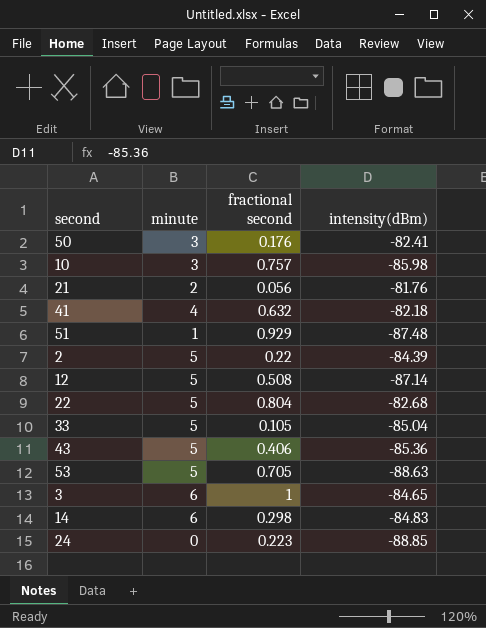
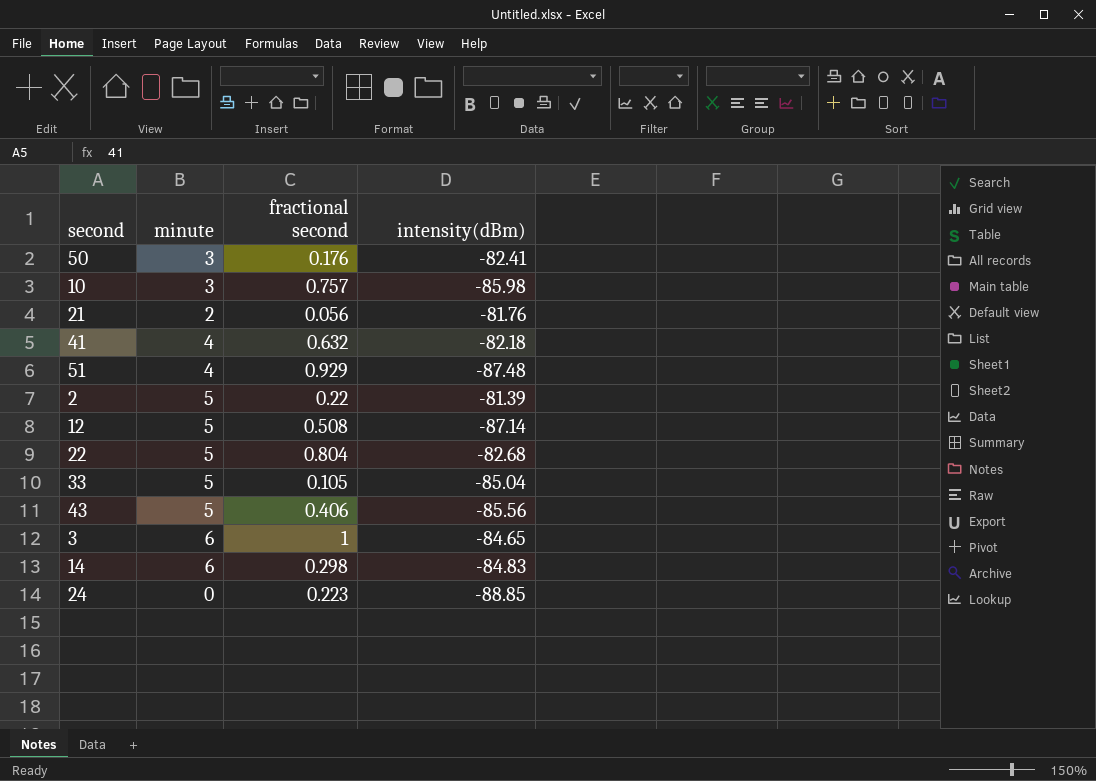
row 53: 5 | 0.705 | -88.63 -> none
51 | minute: 1 -> 4
2 | intensity(dBm): -84.39 -> -81.39
43 | intensity(dBm): -85.36 -> -85.56

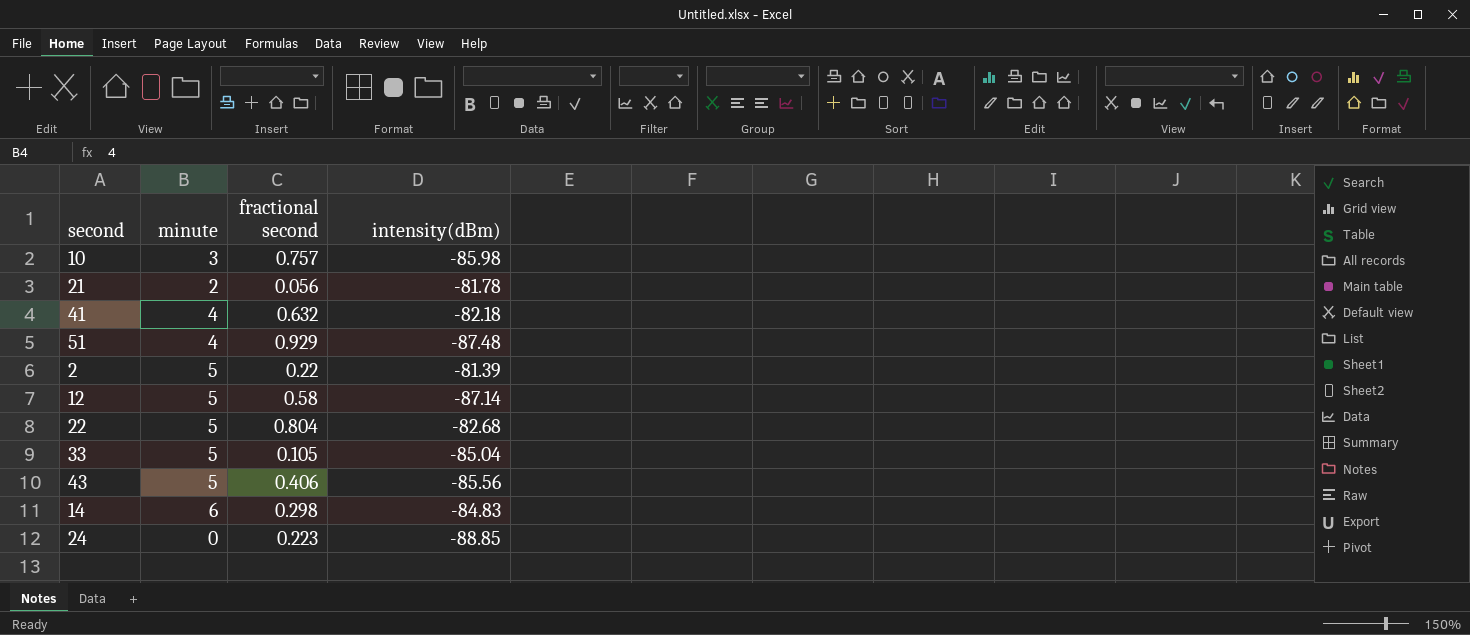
row 50: 3 | 0.176 | -82.41 -> none
row 3: 6 | 1 | -84.65 -> none
21 | intensity(dBm): -81.76 -> -81.78
12 | fractional second: 0.508 -> 0.58

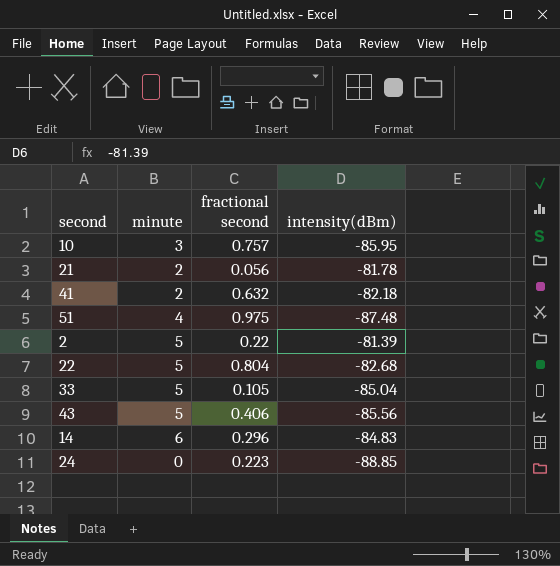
row 12: 5 | 0.58 | -87.14 -> none
10 | intensity(dBm): -85.98 -> -85.95
41 | minute: 4 -> 2
51 | fractional second: 0.929 -> 0.975
14 | fractional second: 0.298 -> 0.296

